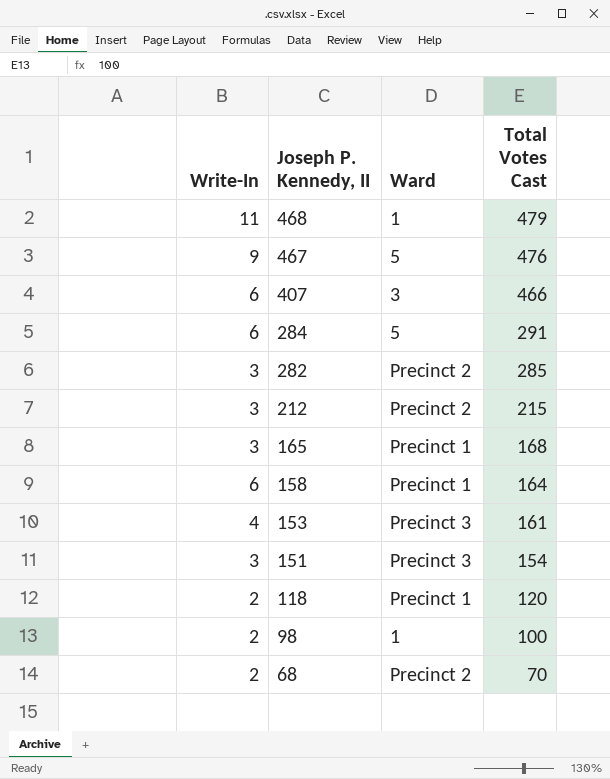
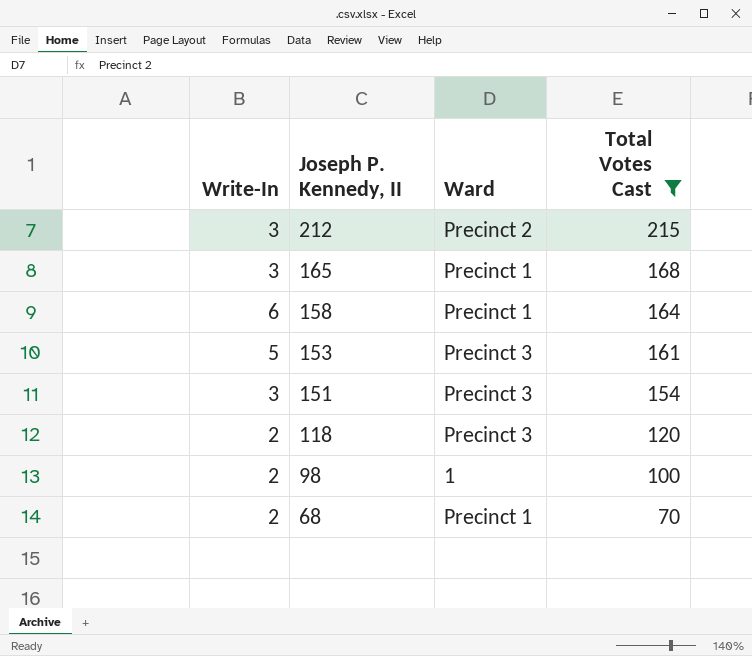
filter: none -> Total Votes Cast <= 215
153 | Write-In: 4 -> 5
118 | Ward: Precinct 1 -> Precinct 3
68 | Ward: Precinct 2 -> Precinct 1

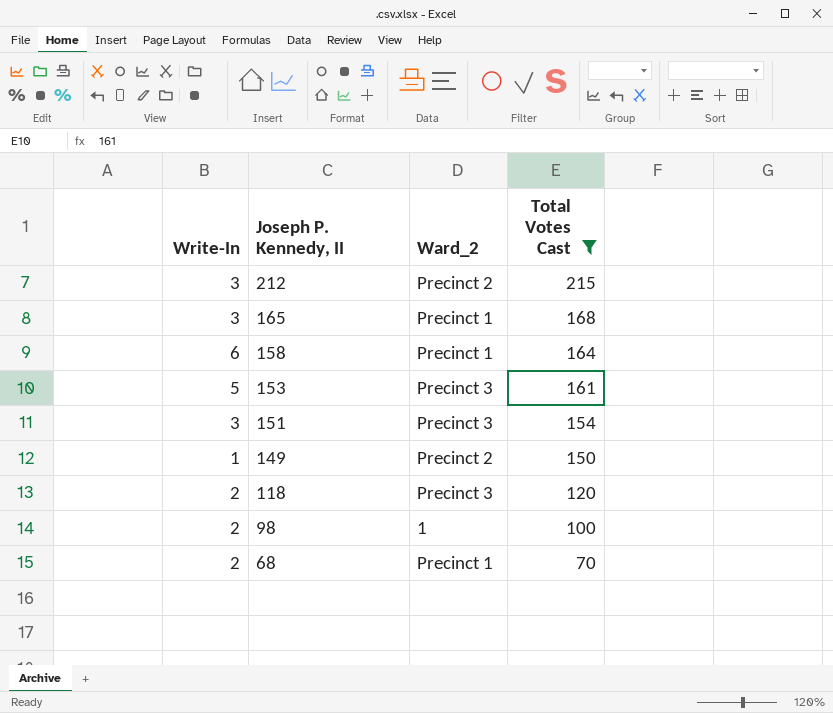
column name: Ward -> Ward_2
row 149: none -> 1 | Precinct 2 | 150

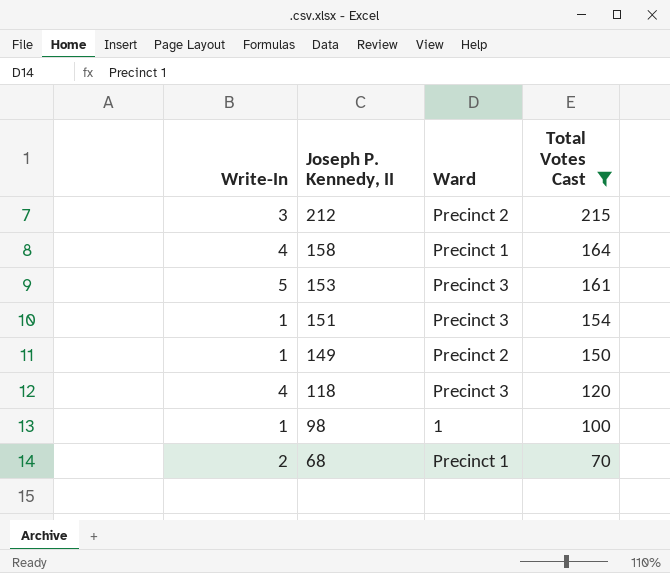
column name: Ward_2 -> Ward
row 165: 3 | Precinct 1 | 168 -> none
158 | Write-In: 6 -> 4
151 | Write-In: 3 -> 1
118 | Write-In: 2 -> 4
98 | Write-In: 2 -> 1

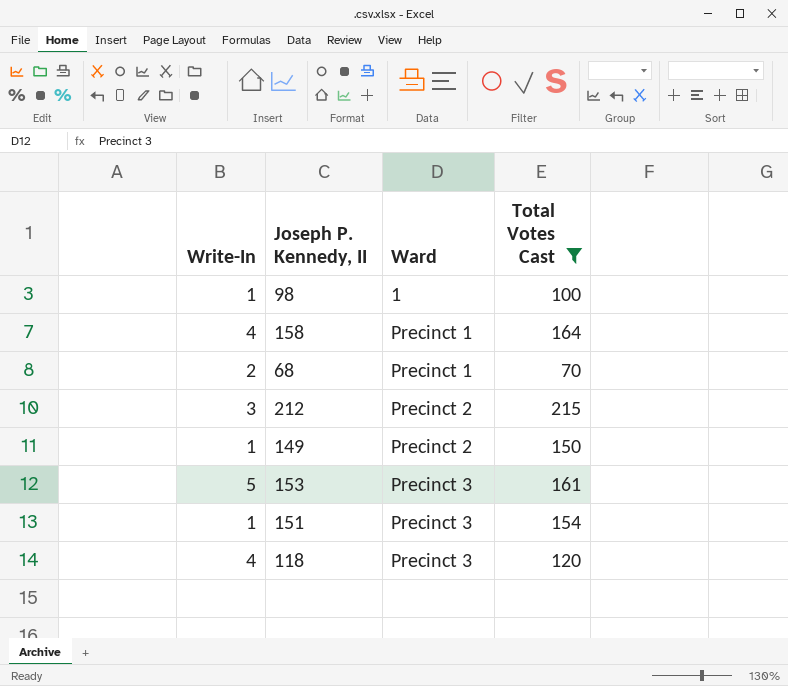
row order: Joseph P. Kennedy, II descending -> Ward ascending

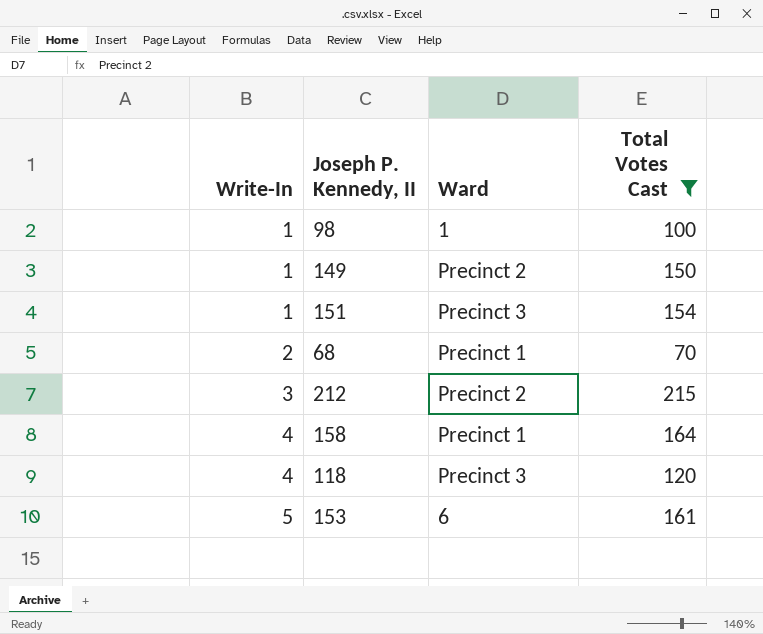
row order: Ward ascending -> Write-In ascending
153 | Ward: Precinct 3 -> 6

